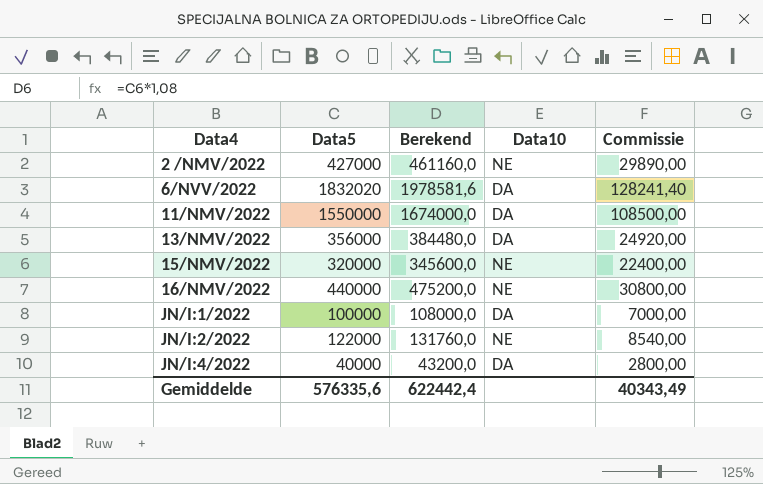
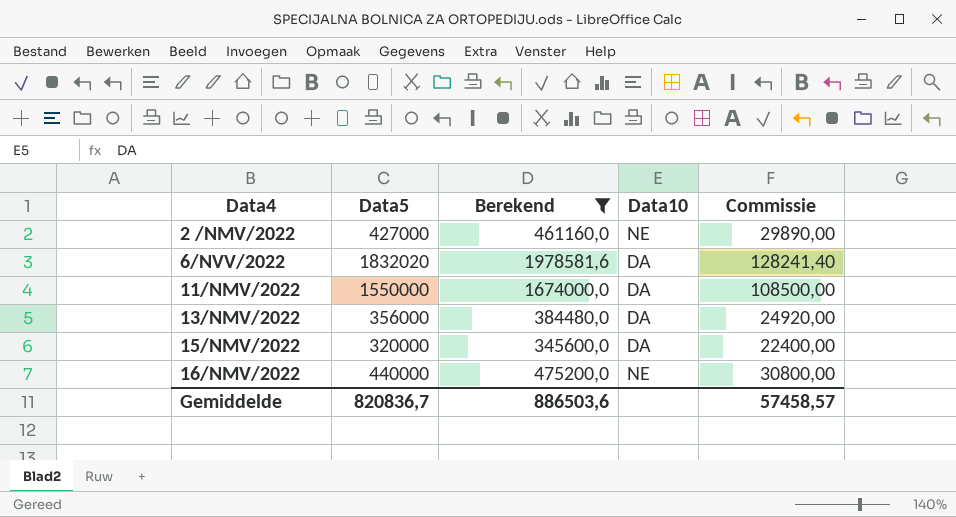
filter: none -> Berekend >= 345600,0
15/NMV/2022 | Data10: NE -> DA
Gemiddelde | Data5: 576335,6 -> 820836,7
Gemiddelde | Berekend: 622442,4 -> 886503,6
Gemiddelde | Commissie: 40343,49 -> 57458,57

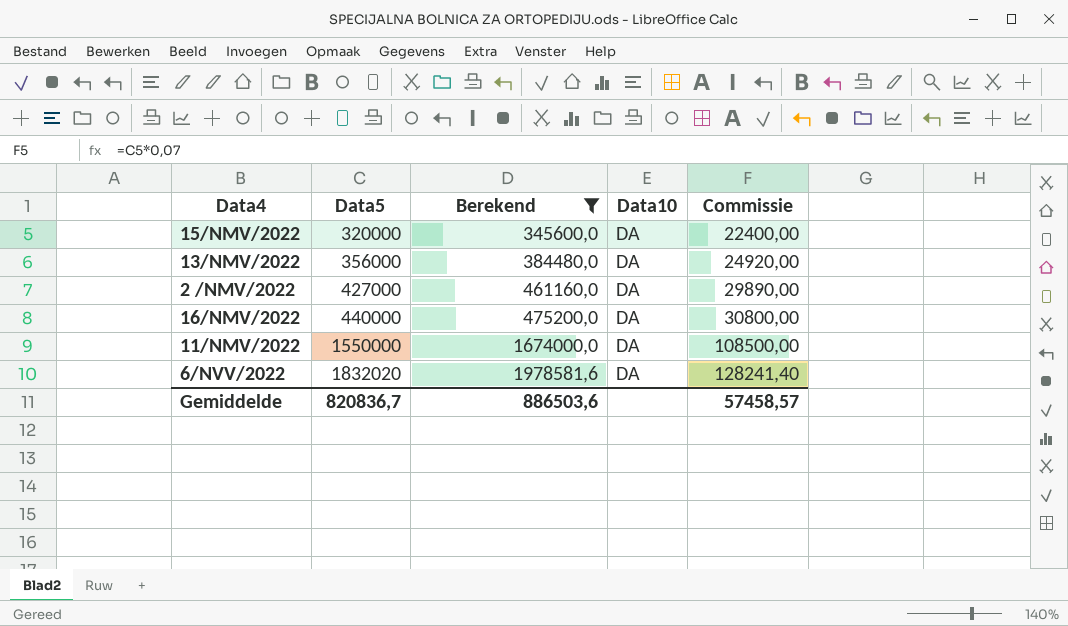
row order: Data4 ascending -> Data5 ascending
2 /NMV/2022 | Data10: NE -> DA
16/NMV/2022 | Data10: NE -> DA

